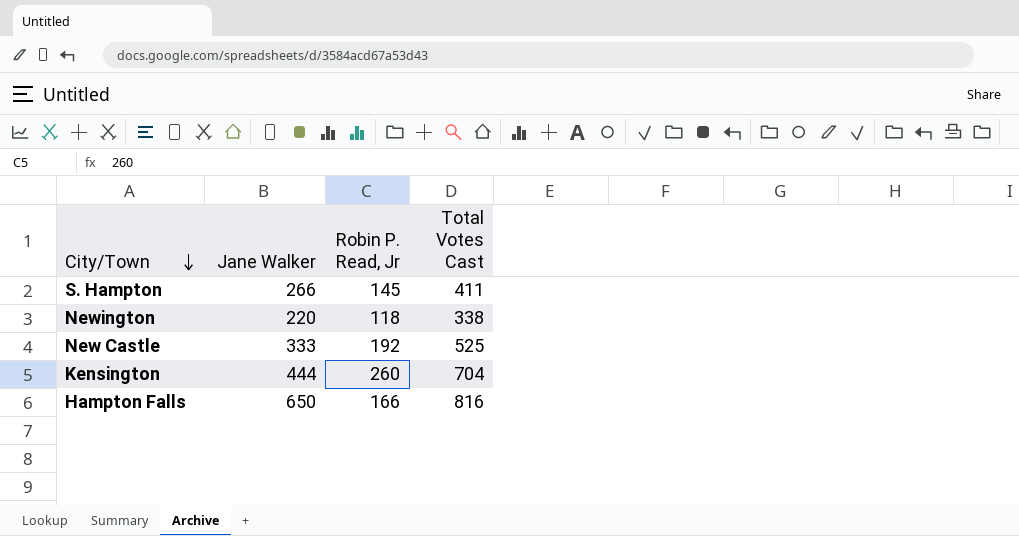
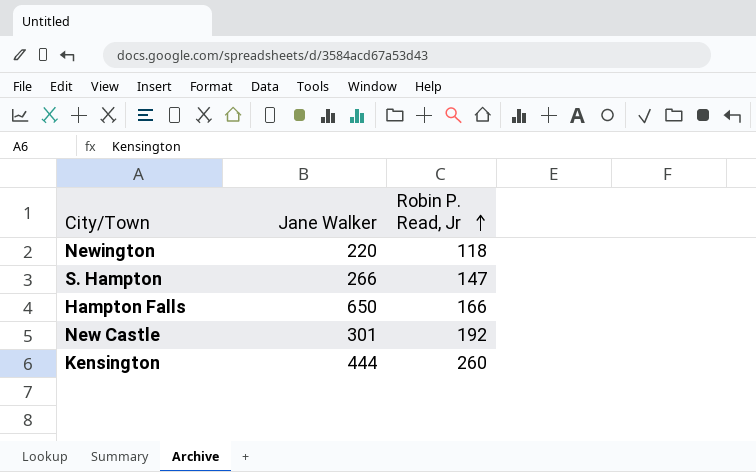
row order: City/Town descending -> Robin P. Read, Jr ascending
column Total Votes Cast | formula: [Jane Walker] + [Robin P. Read, Jr] -> none
S. Hampton | Robin P. Read, Jr: 145 -> 147
New Castle | Jane Walker: 333 -> 301

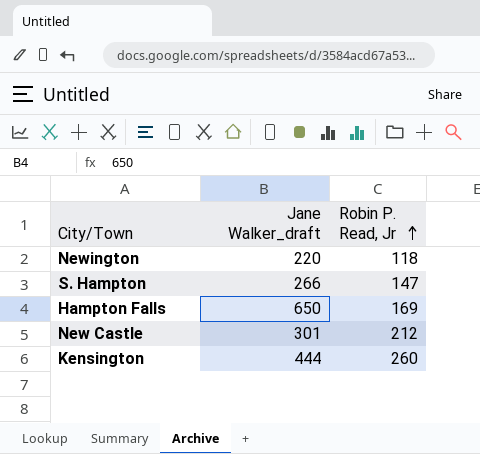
column name: Jane Walker -> Jane Walker_draft
Hampton Falls | Robin P. Read, Jr: 166 -> 169
New Castle | Robin P. Read, Jr: 192 -> 212

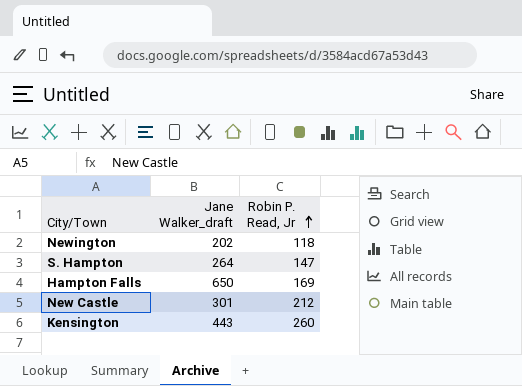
Newington | Jane Walker_draft: 220 -> 202
S. Hampton | Jane Walker_draft: 266 -> 264
Kensington | Jane Walker_draft: 444 -> 443

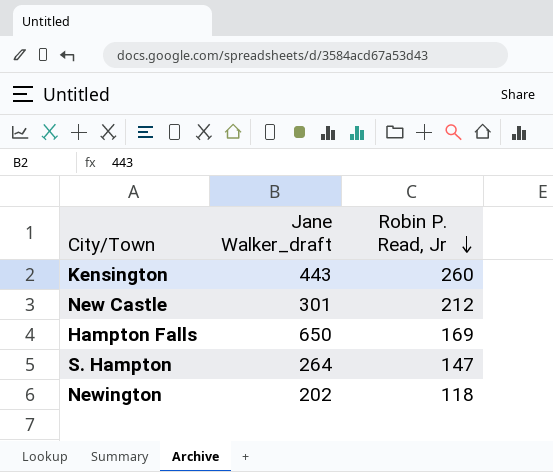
row order: Robin P. Read, Jr ascending -> Robin P. Read, Jr descending

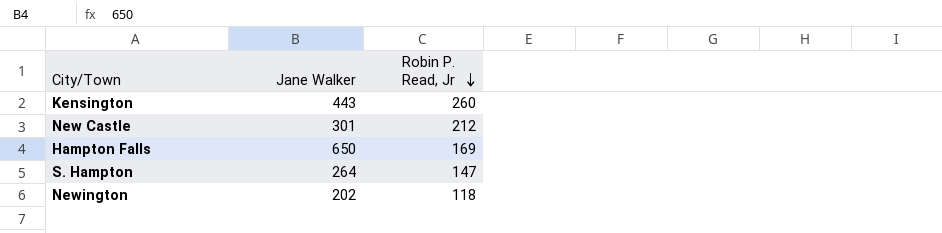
column name: Jane Walker_draft -> Jane Walker

